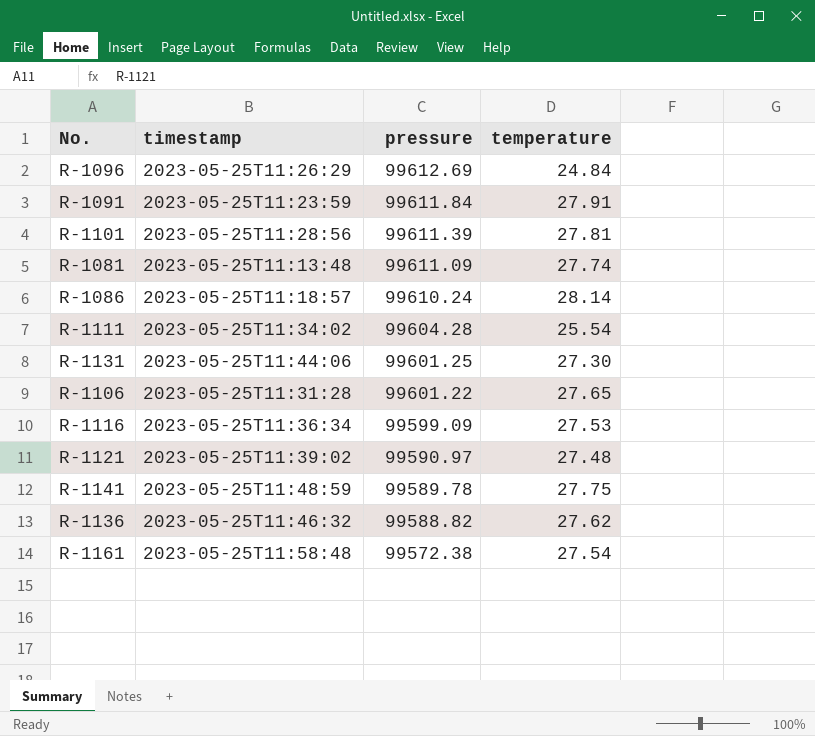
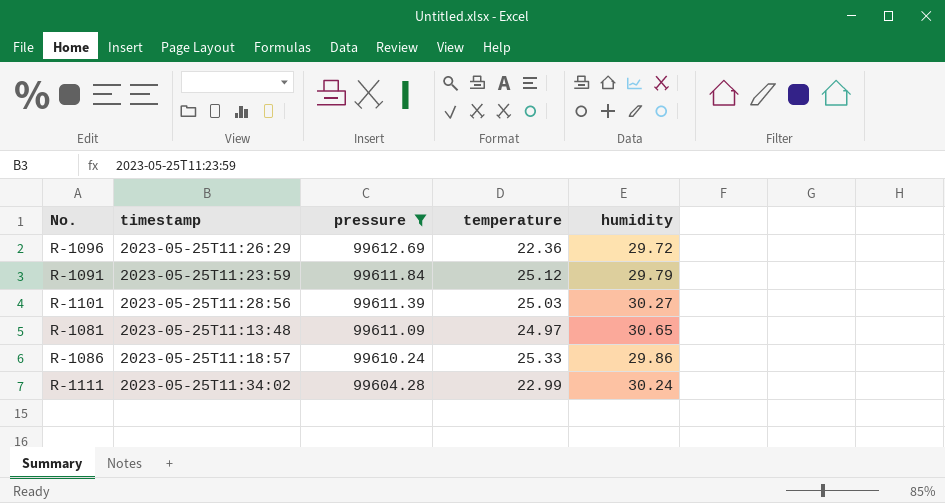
filter: none -> pressure >= 99604.28
column humidity | position: none -> 5
R-1096 | temperature: 24.84 -> 22.36
R-1091 | temperature: 27.91 -> 25.12
R-1101 | temperature: 27.81 -> 25.03
R-1081 | temperature: 27.74 -> 24.97
R-1086 | temperature: 28.14 -> 25.33
R-1111 | temperature: 25.54 -> 22.99

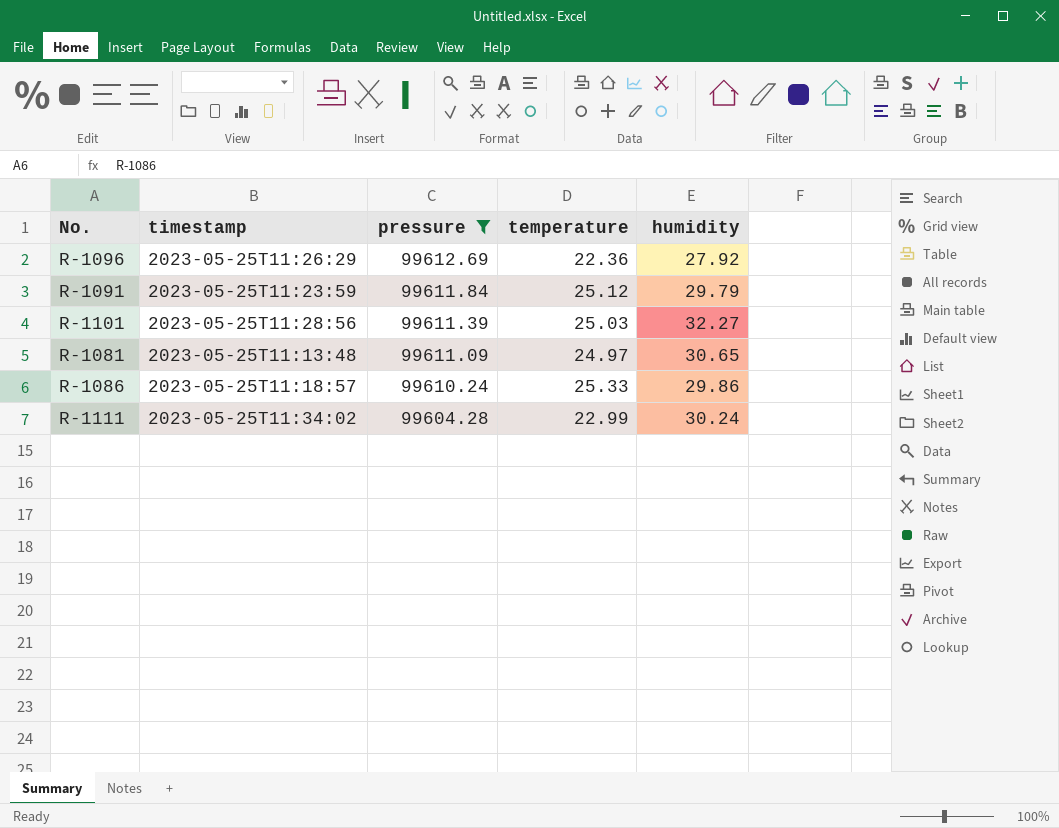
R-1096 | humidity: 29.72 -> 27.92
R-1101 | humidity: 30.27 -> 32.27

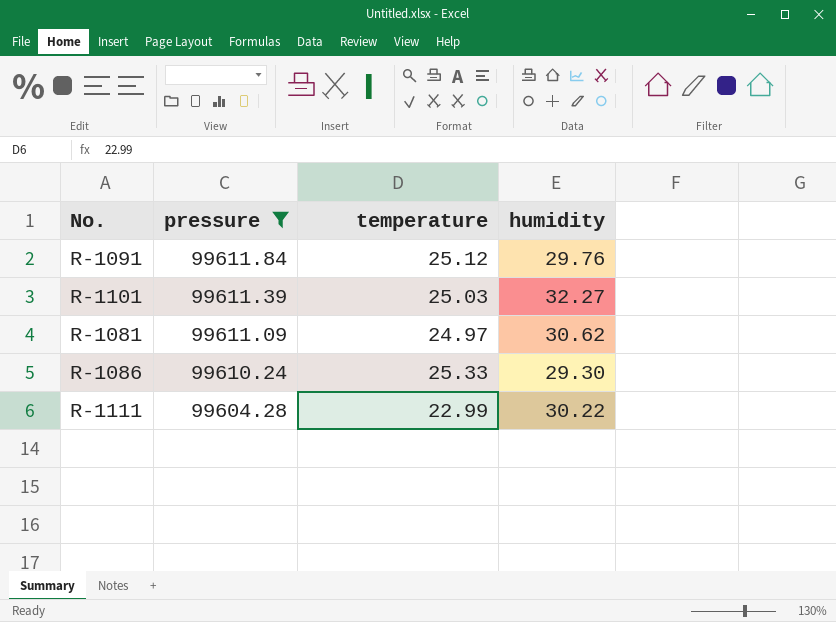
column timestamp | position: 2 -> none
row R-1096: 2023-05-25T11:26:29 | 99612.69 | 22.36 | 27.92 -> none
R-1091 | humidity: 29.79 -> 29.76
R-1081 | humidity: 30.65 -> 30.62
R-1086 | humidity: 29.86 -> 29.30
R-1111 | humidity: 30.24 -> 30.22

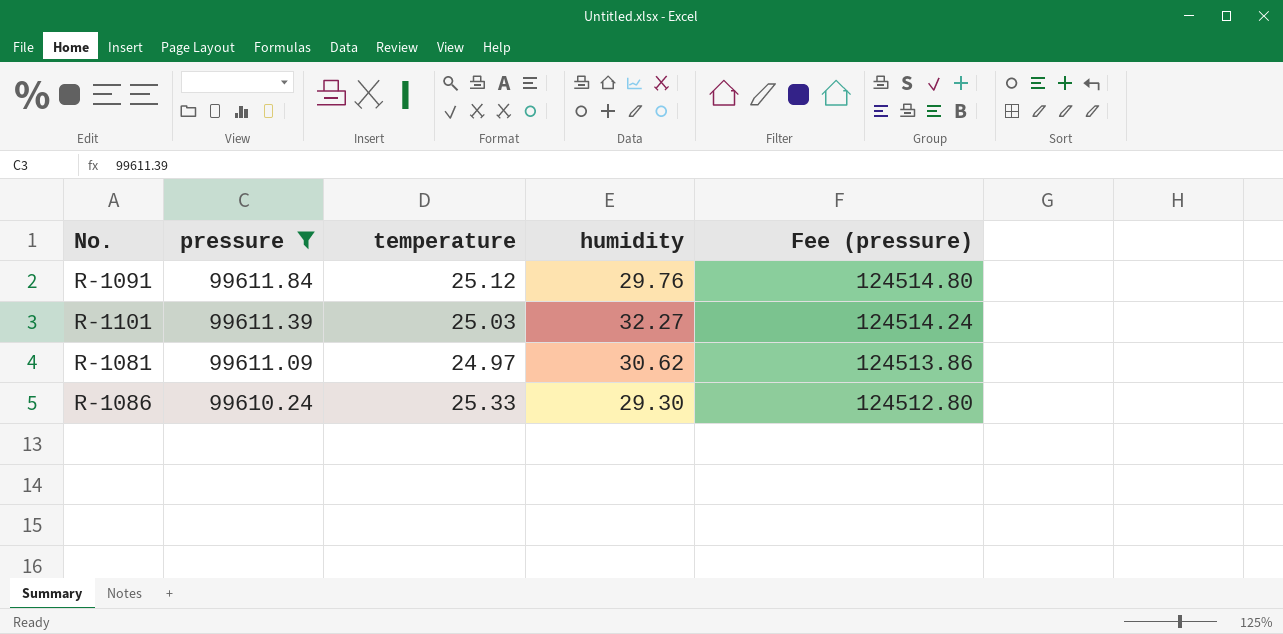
column Fee (pressure) | formula: none -> [pressure] * 1.25
row R-1111: 99604.28 | 22.99 | 30.22 -> none

